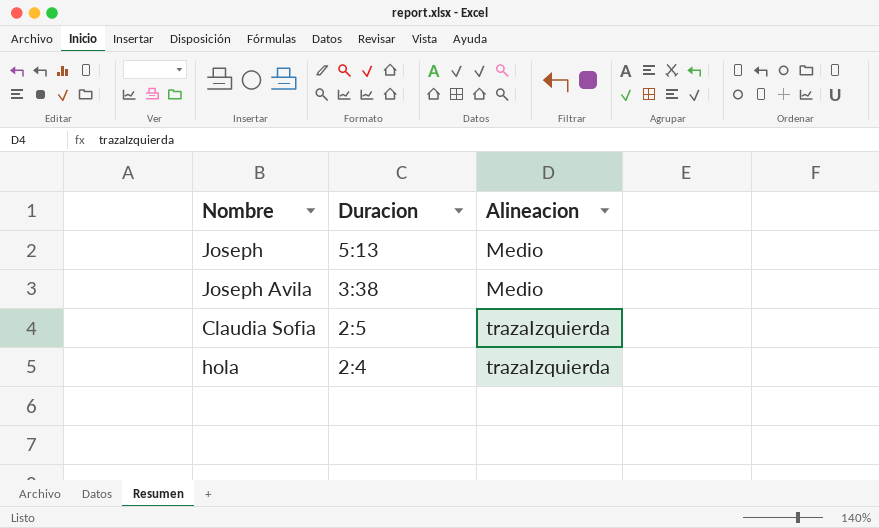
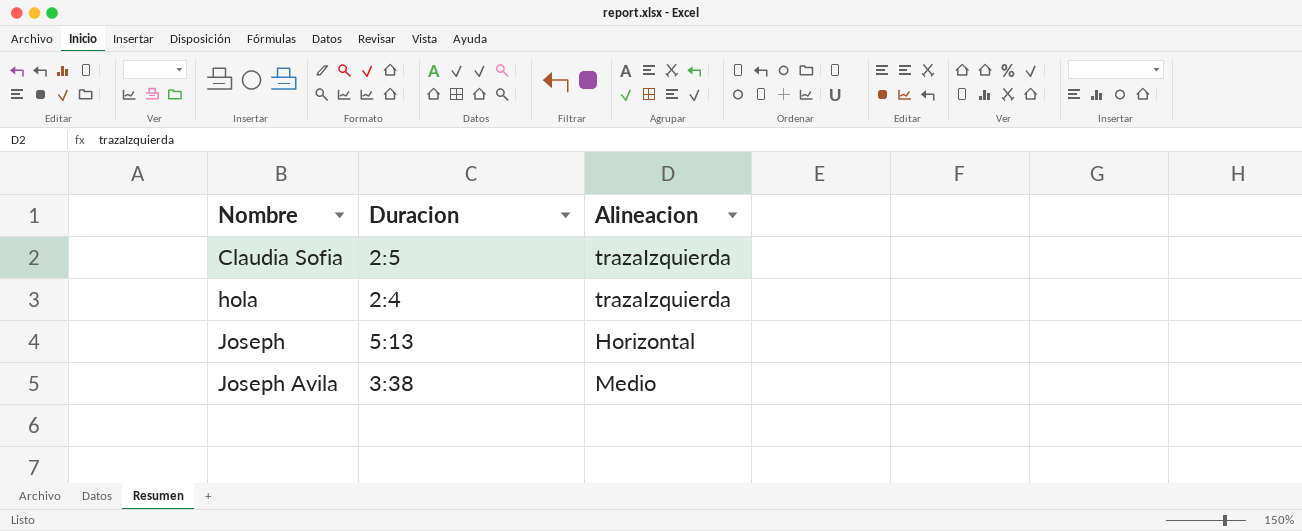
row order: Duracion descending -> Nombre ascending
Joseph | Alineacion: Medio -> Horizontal

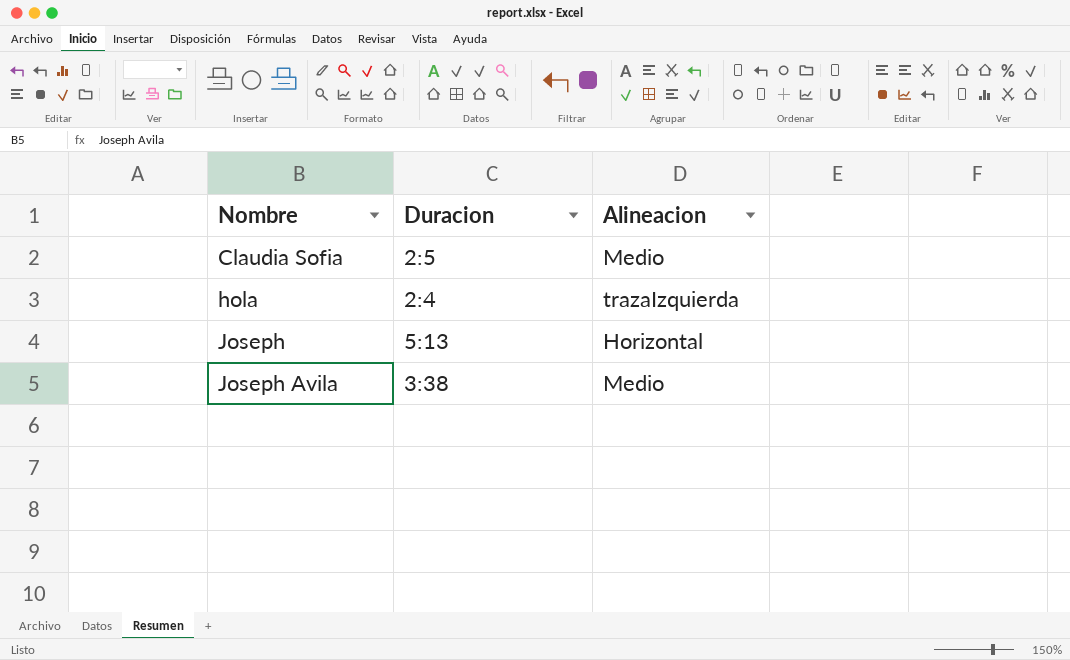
Claudia Sofia | Alineacion: trazaIzquierda -> Medio

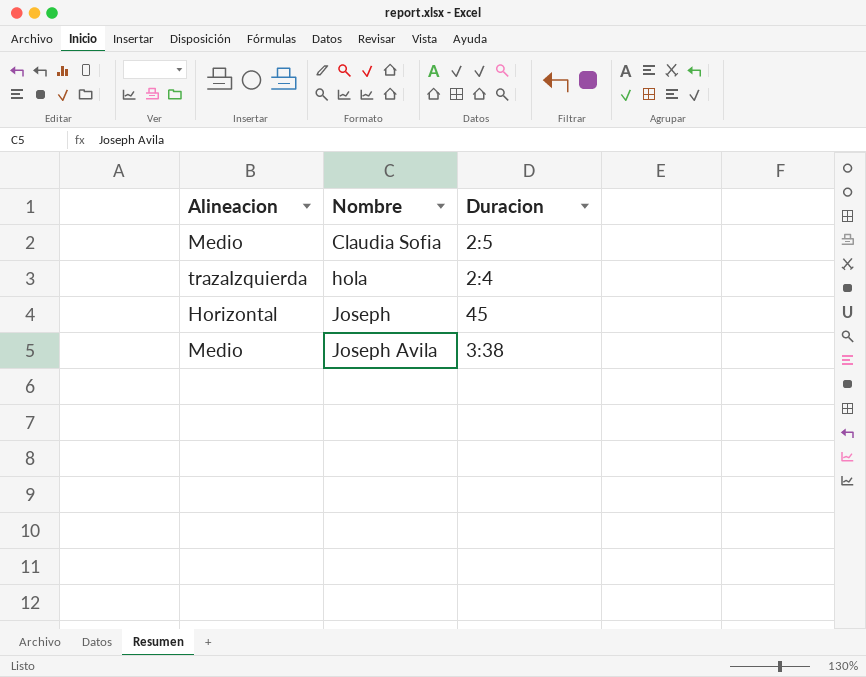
column Alineacion | position: 3 -> 1
Joseph | Duracion: 5:13 -> 45

